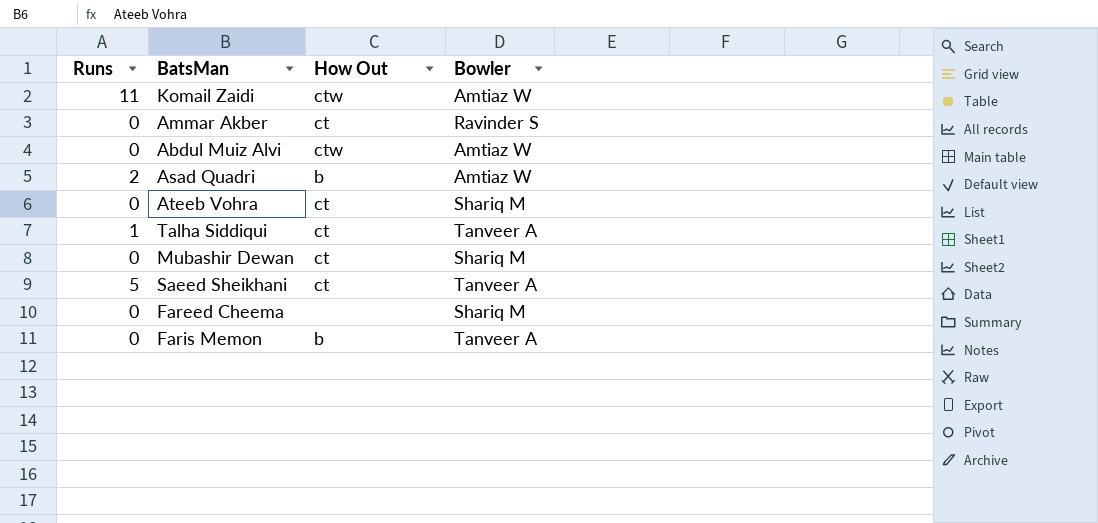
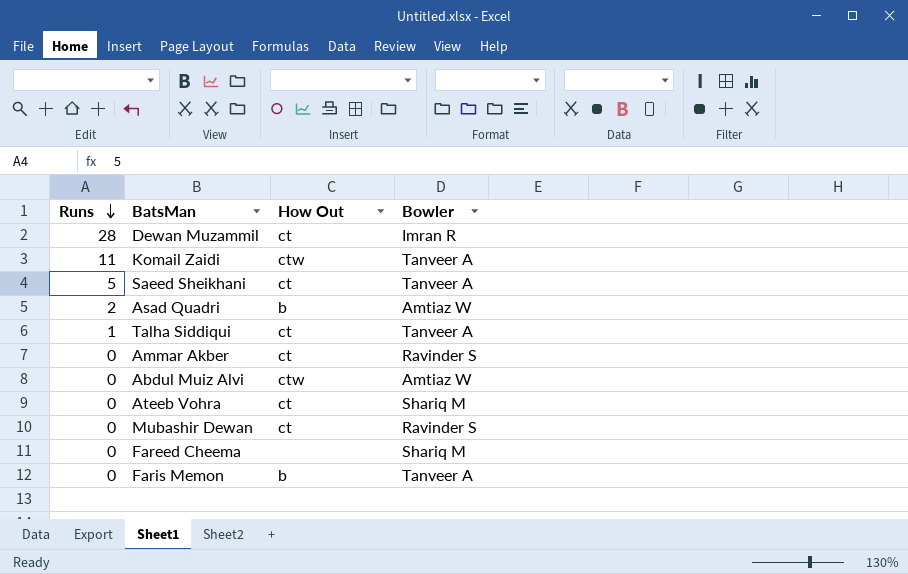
row order: none -> Runs descending
row Dewan Muzammil: none -> 28 | ct | Imran R
Komail Zaidi | Bowler: Amtiaz W -> Tanveer A
Mubashir Dewan | Bowler: Shariq M -> Ravinder S

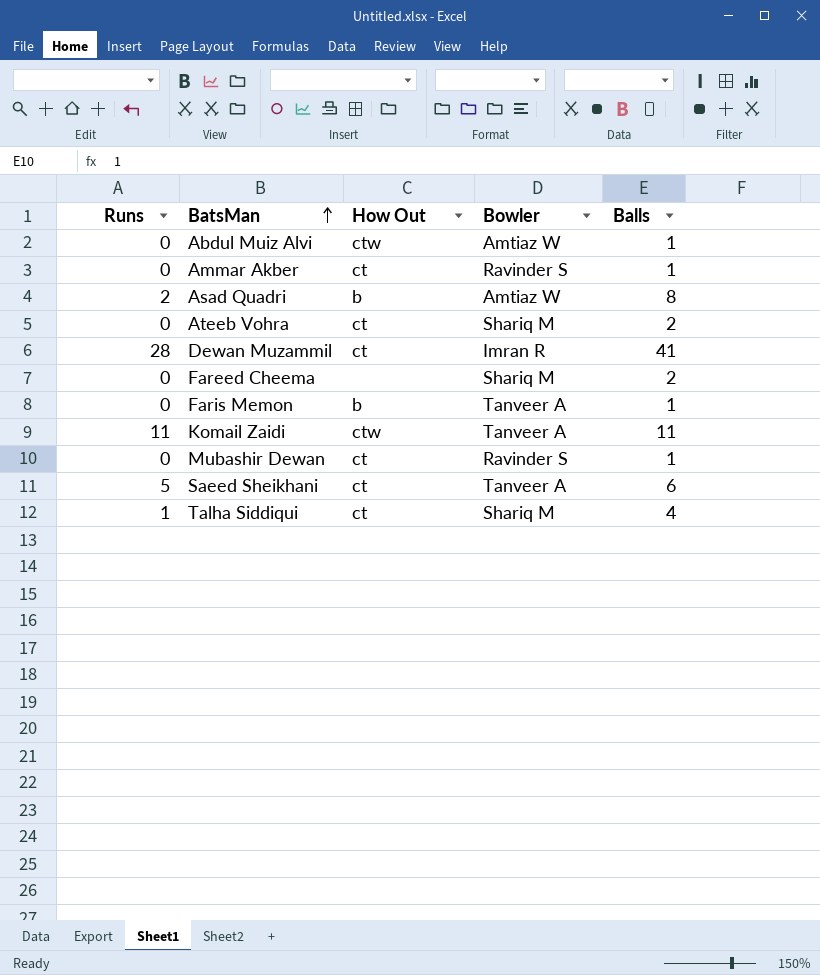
row order: Runs descending -> BatsMan ascending
column Balls | position: none -> 5
Talha Siddiqui | Bowler: Tanveer A -> Shariq M

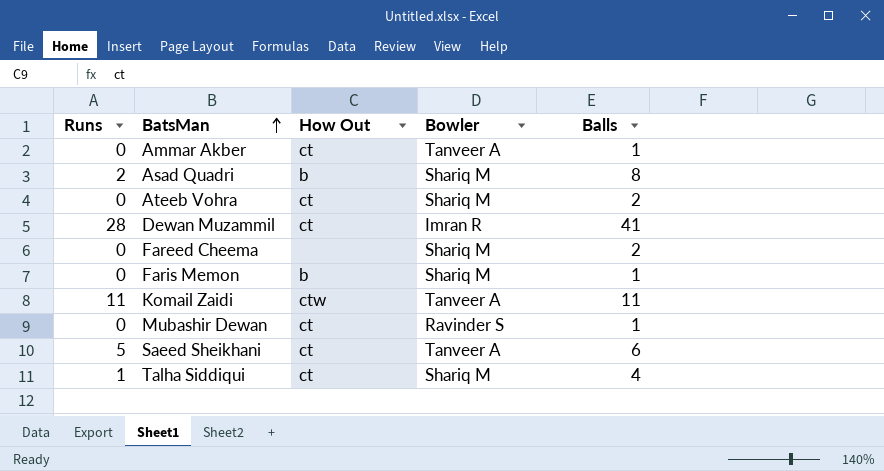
row Abdul Muiz Alvi: 0 | ctw | Amtiaz W | 1 -> none
Ammar Akber | Bowler: Ravinder S -> Tanveer A
Asad Quadri | Bowler: Amtiaz W -> Shariq M
Faris Memon | Bowler: Tanveer A -> Shariq M

